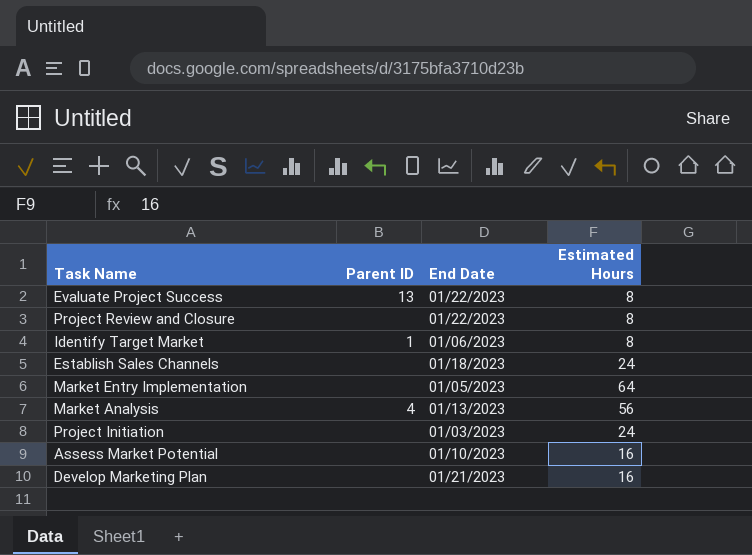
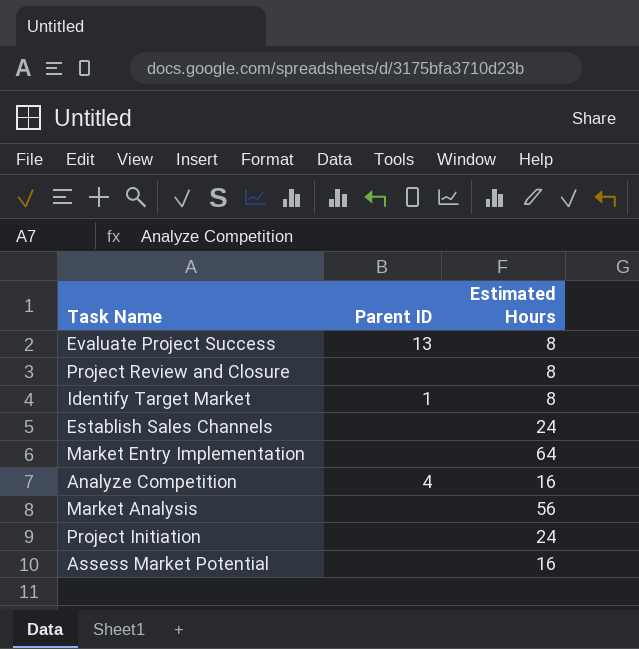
column End Date | position: 3 -> none
row Develop Marketing Plan: none | 01/21/2023 | 16 -> none
row Analyze Competition: none -> 4 | 16
Market Analysis | Parent ID: 4 -> none

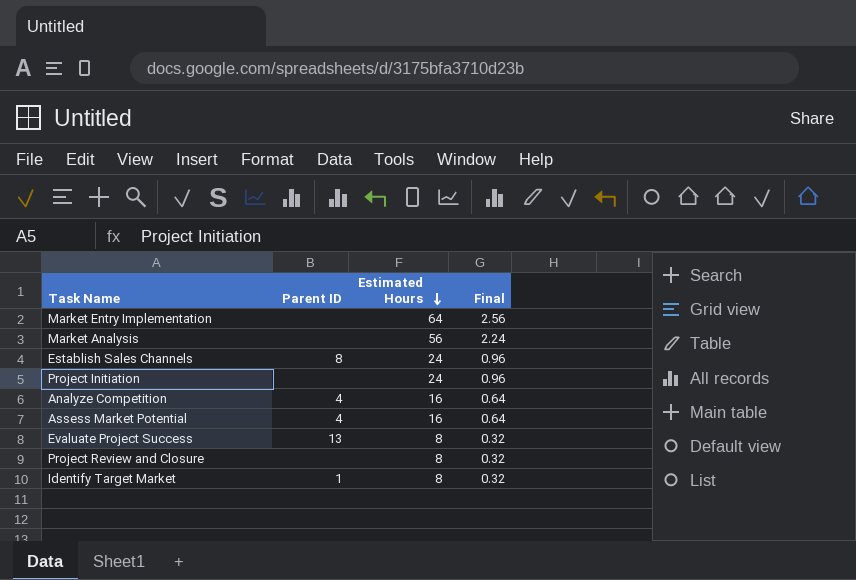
row order: none -> Estimated Hours descending
column Final | formula: none -> [Estimated Hours] * 0.04
Establish Sales Channels | Parent ID: none -> 8
Assess Market Potential | Parent ID: none -> 4

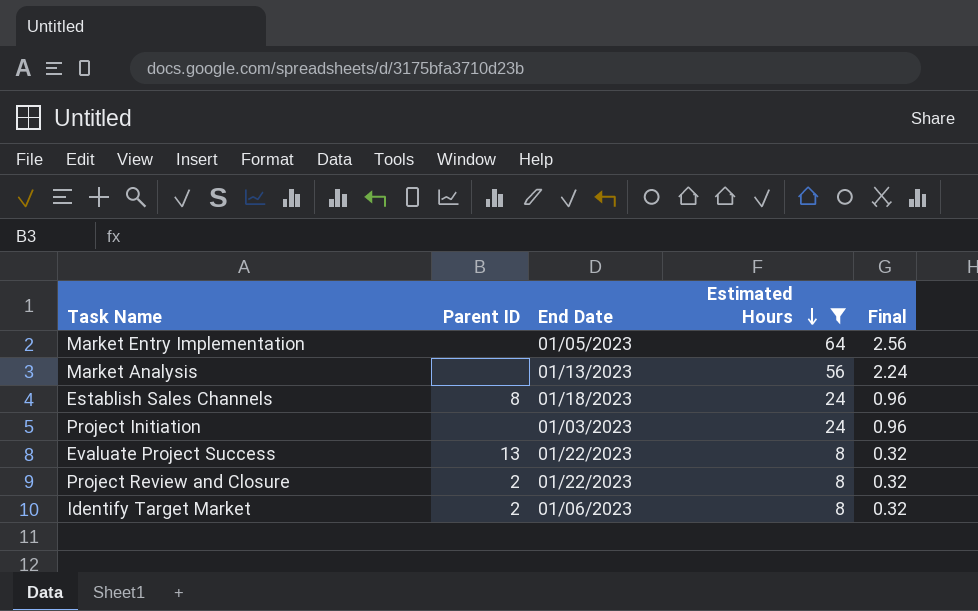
filter: none -> Estimated Hours != 16
column End Date | position: none -> 3
Project Review and Closure | Parent ID: none -> 2
Identify Target Market | Parent ID: 1 -> 2

